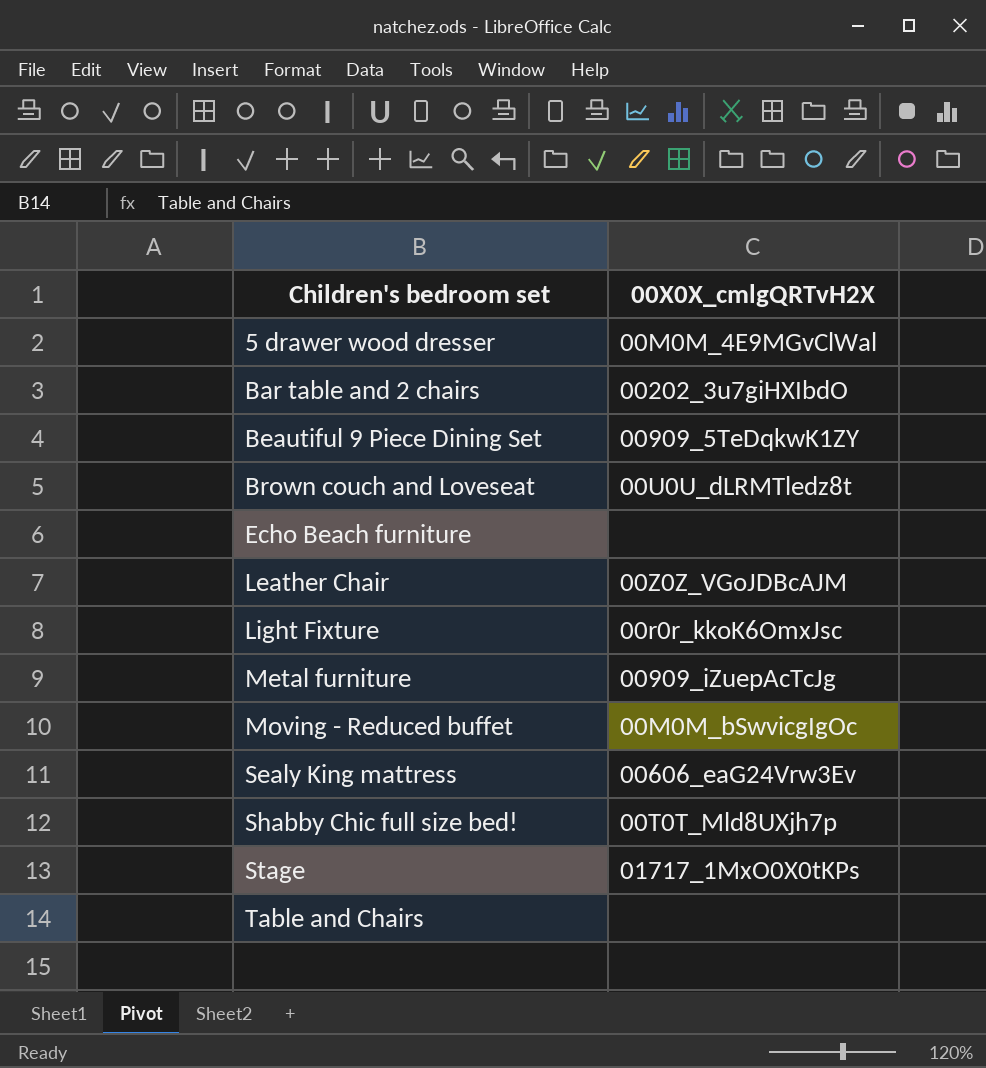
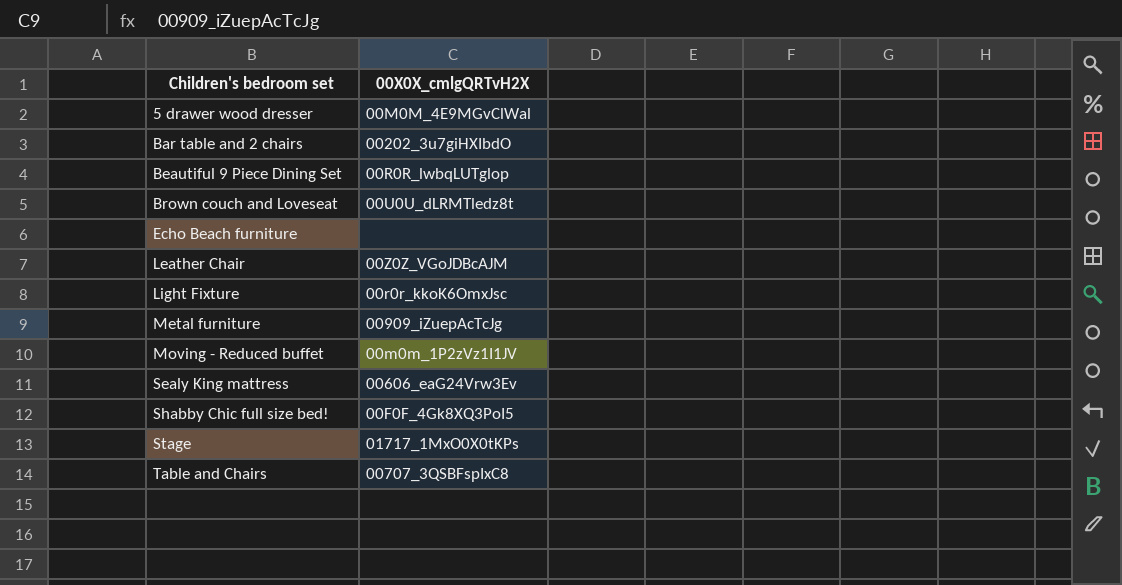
Beautiful 9 Piece Dining Set | 00X0X_cmlgQRTvH2X: 00909_5TeDqkwK1ZY -> 00R0R_lwbqLUTglop
Moving - Reduced buffet | 00X0X_cmlgQRTvH2X: 00M0M_bSwvicgIgOc -> 00m0m_1P2zVz1I1JV
Shabby Chic full size bed! | 00X0X_cmlgQRTvH2X: 00T0T_Mld8UXjh7p -> 00F0F_4Gk8XQ3PoI5
Table and Chairs | 00X0X_cmlgQRTvH2X: none -> 00707_3QSBFspIxC8

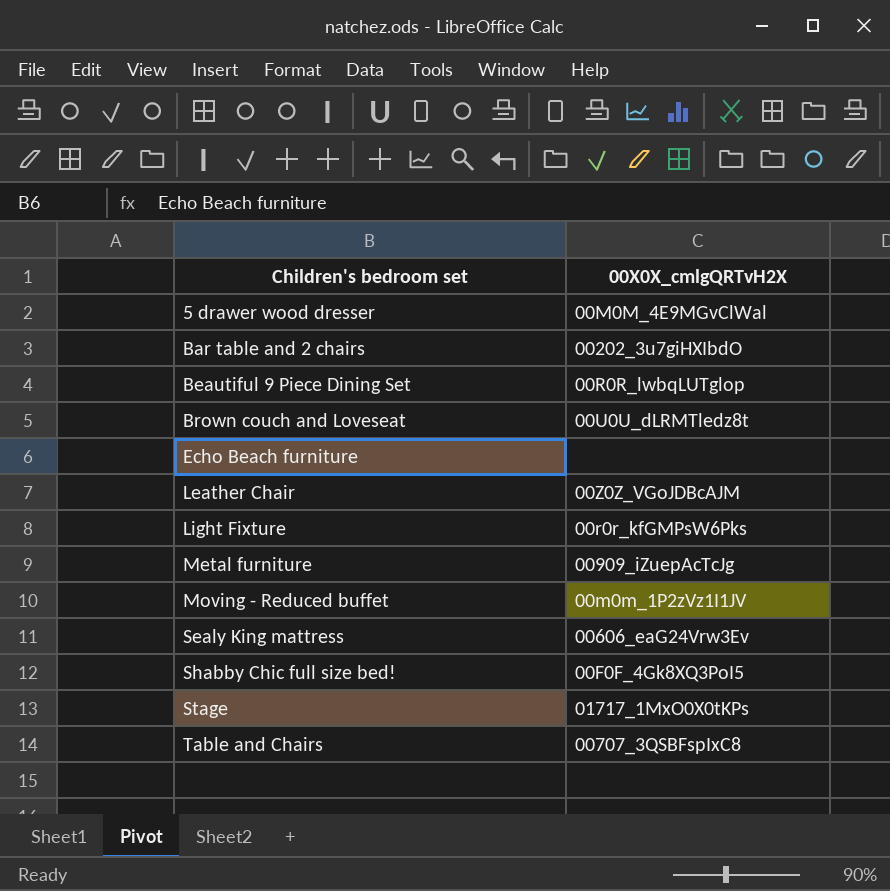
Light Fixture | 00X0X_cmlgQRTvH2X: 00r0r_kkoK6OmxJsc -> 00r0r_kfGMPsW6Pks

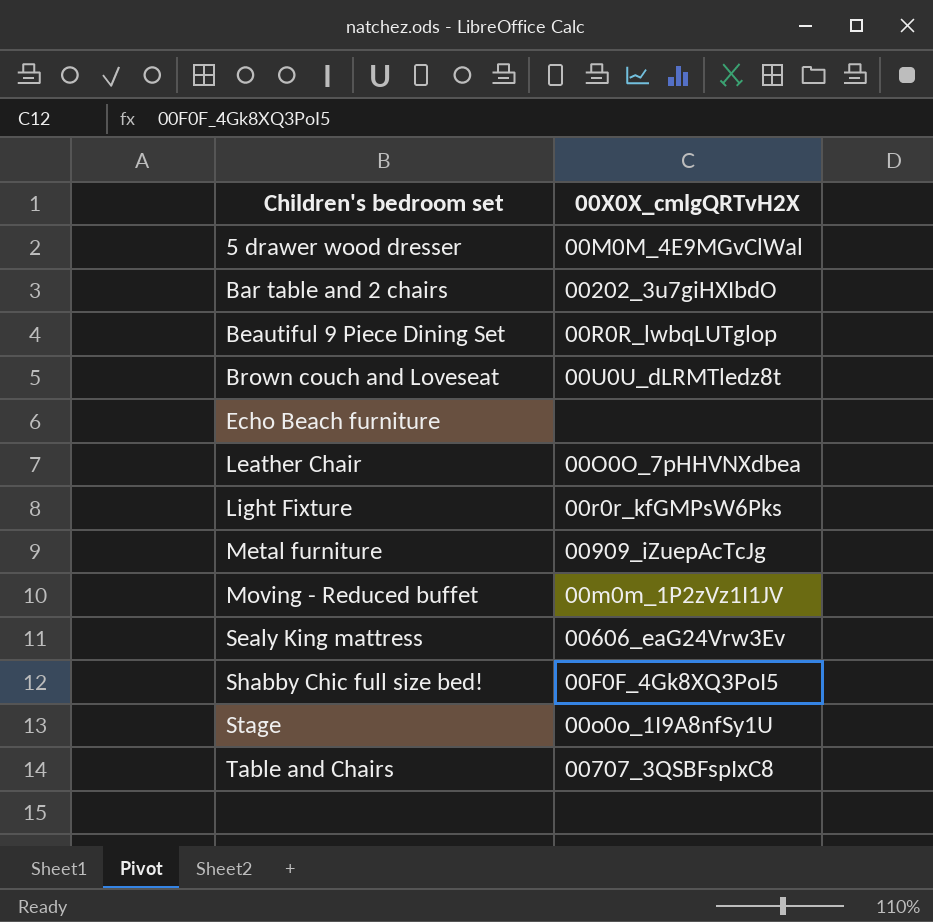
Leather Chair | 00X0X_cmlgQRTvH2X: 00Z0Z_VGoJDBcAJM -> 00O0O_7pHHVNXdbea
Stage | 00X0X_cmlgQRTvH2X: 01717_1MxO0X0tKPs -> 00o0o_1I9A8nfSy1U

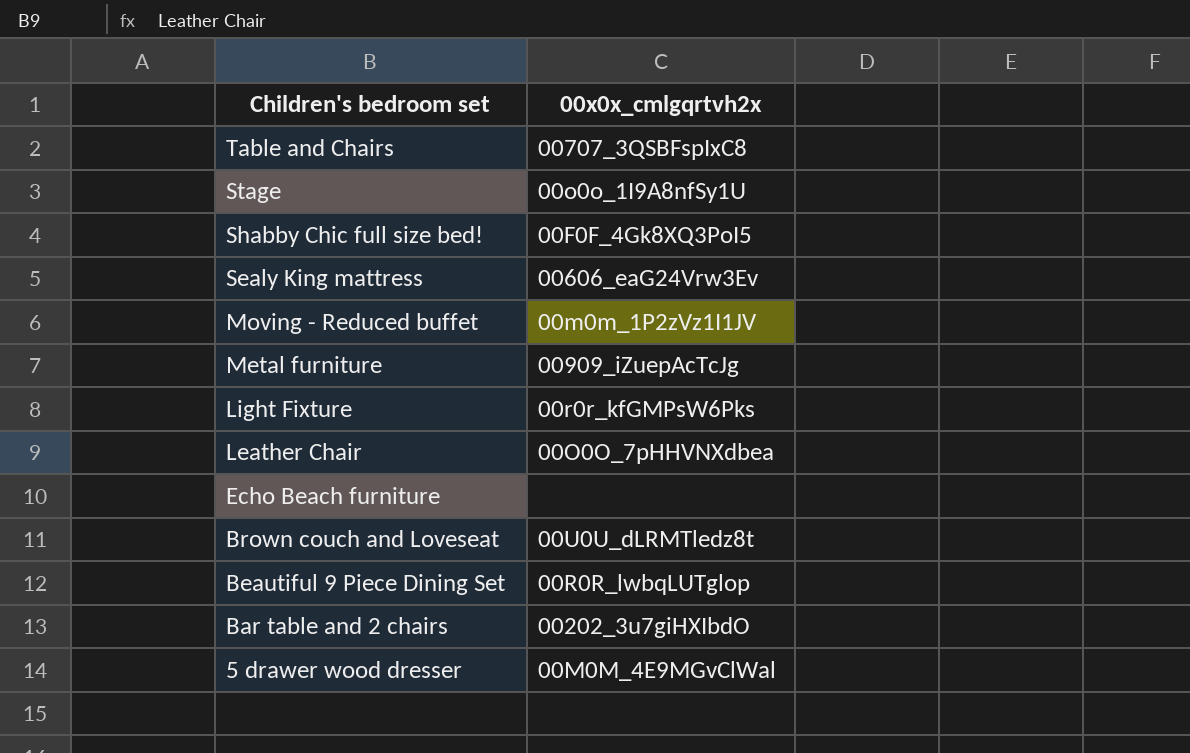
row order: Children's bedroom set ascending -> Children's bedroom set descending
column name: 00X0X_cmlgQRTvH2X -> 00x0x_cmlgqrtvh2x

